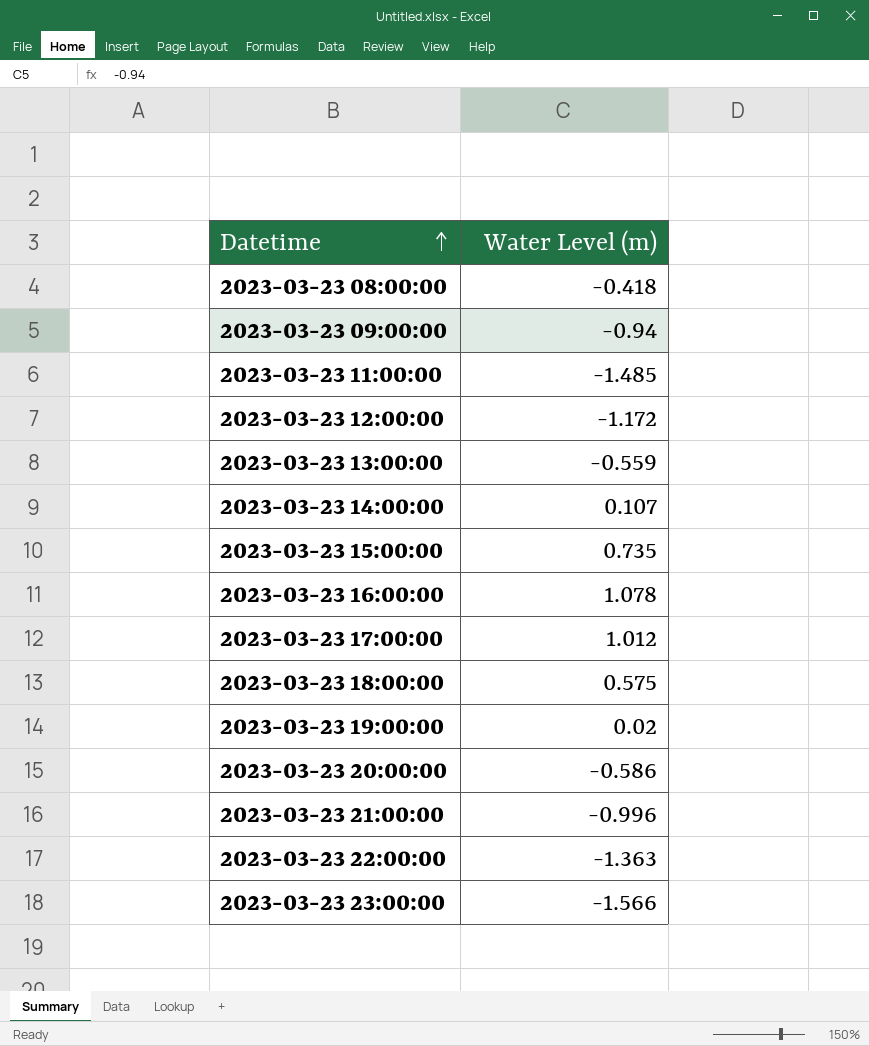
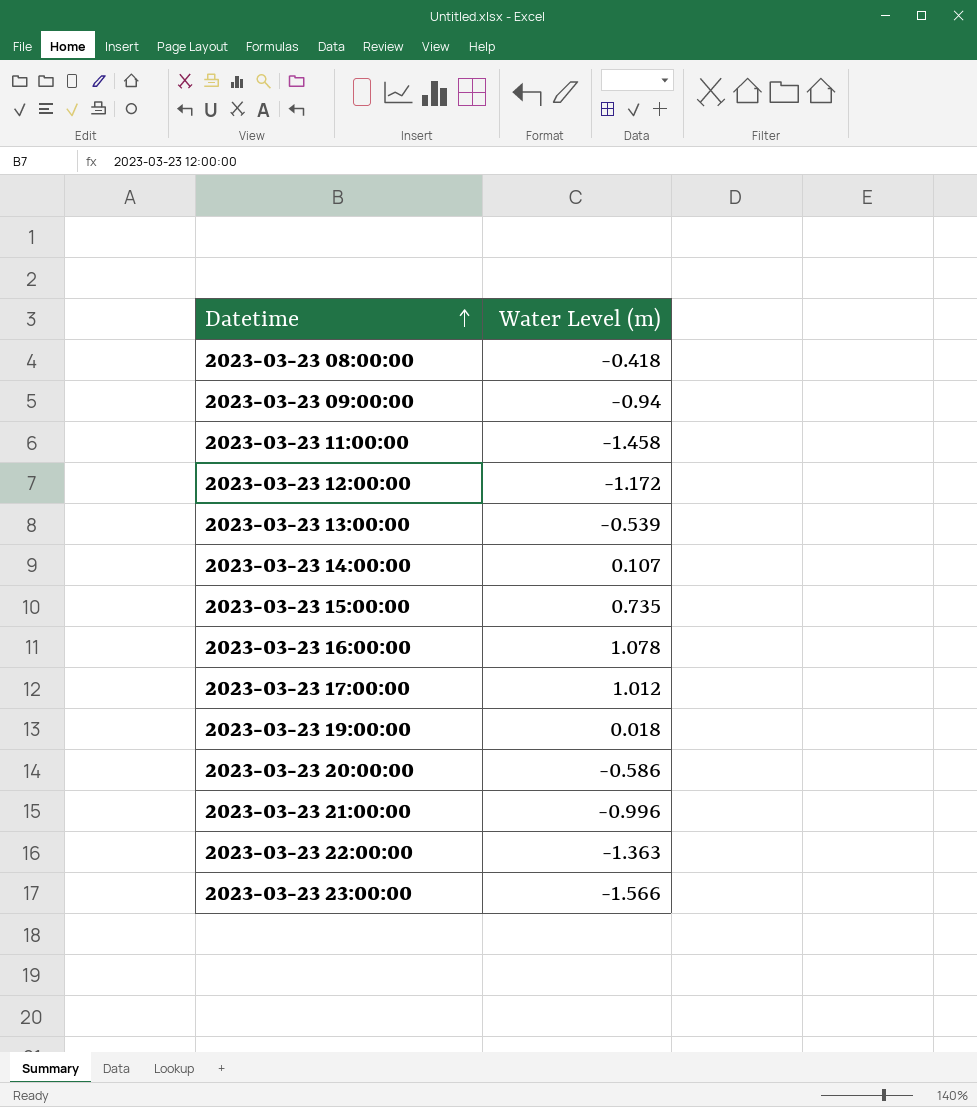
row 2023-03-23 18:00:00: 0.575 -> none
2023-03-23 11:00:00 | Water Level (m): -1.485 -> -1.458
2023-03-23 13:00:00 | Water Level (m): -0.559 -> -0.539
2023-03-23 19:00:00 | Water Level (m): 0.02 -> 0.018

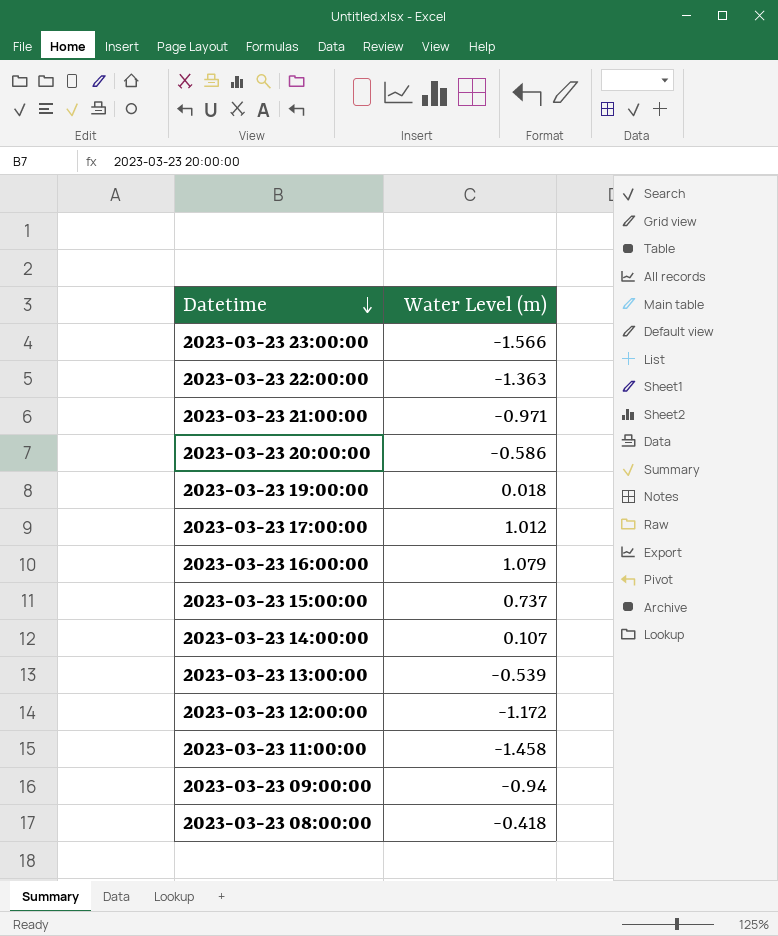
row order: Datetime ascending -> Datetime descending
2023-03-23 21:00:00 | Water Level (m): -0.996 -> -0.971
2023-03-23 16:00:00 | Water Level (m): 1.078 -> 1.079
2023-03-23 15:00:00 | Water Level (m): 0.735 -> 0.737

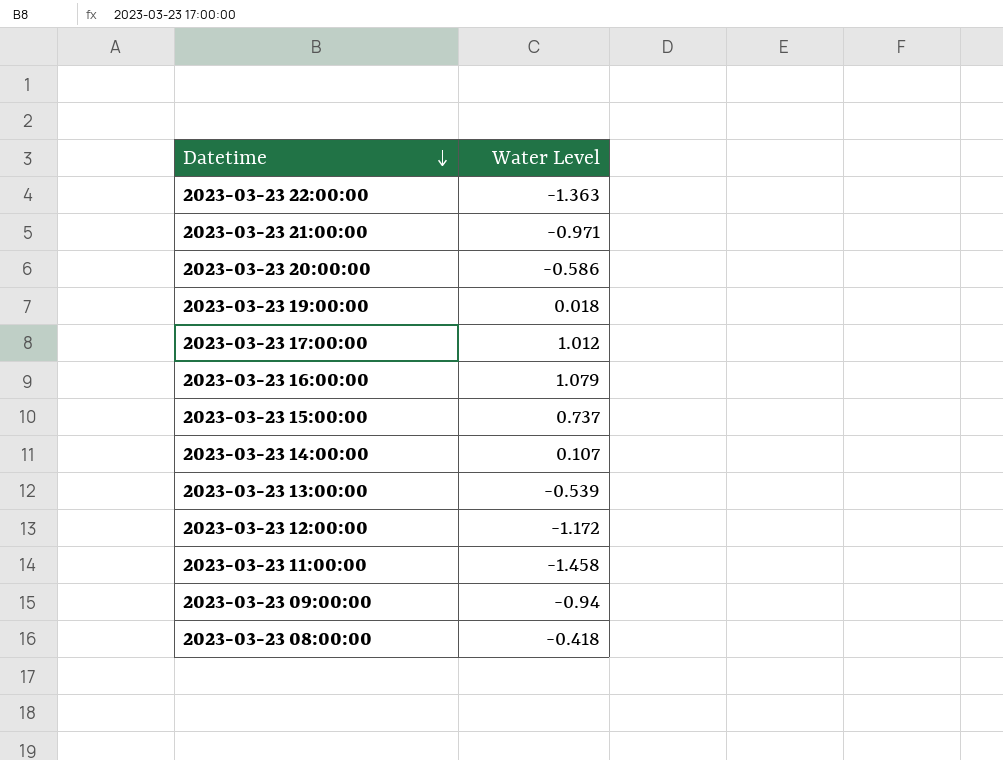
column name: Water Level (m) -> Water Level
row 2023-03-23 23:00:00: -1.566 -> none

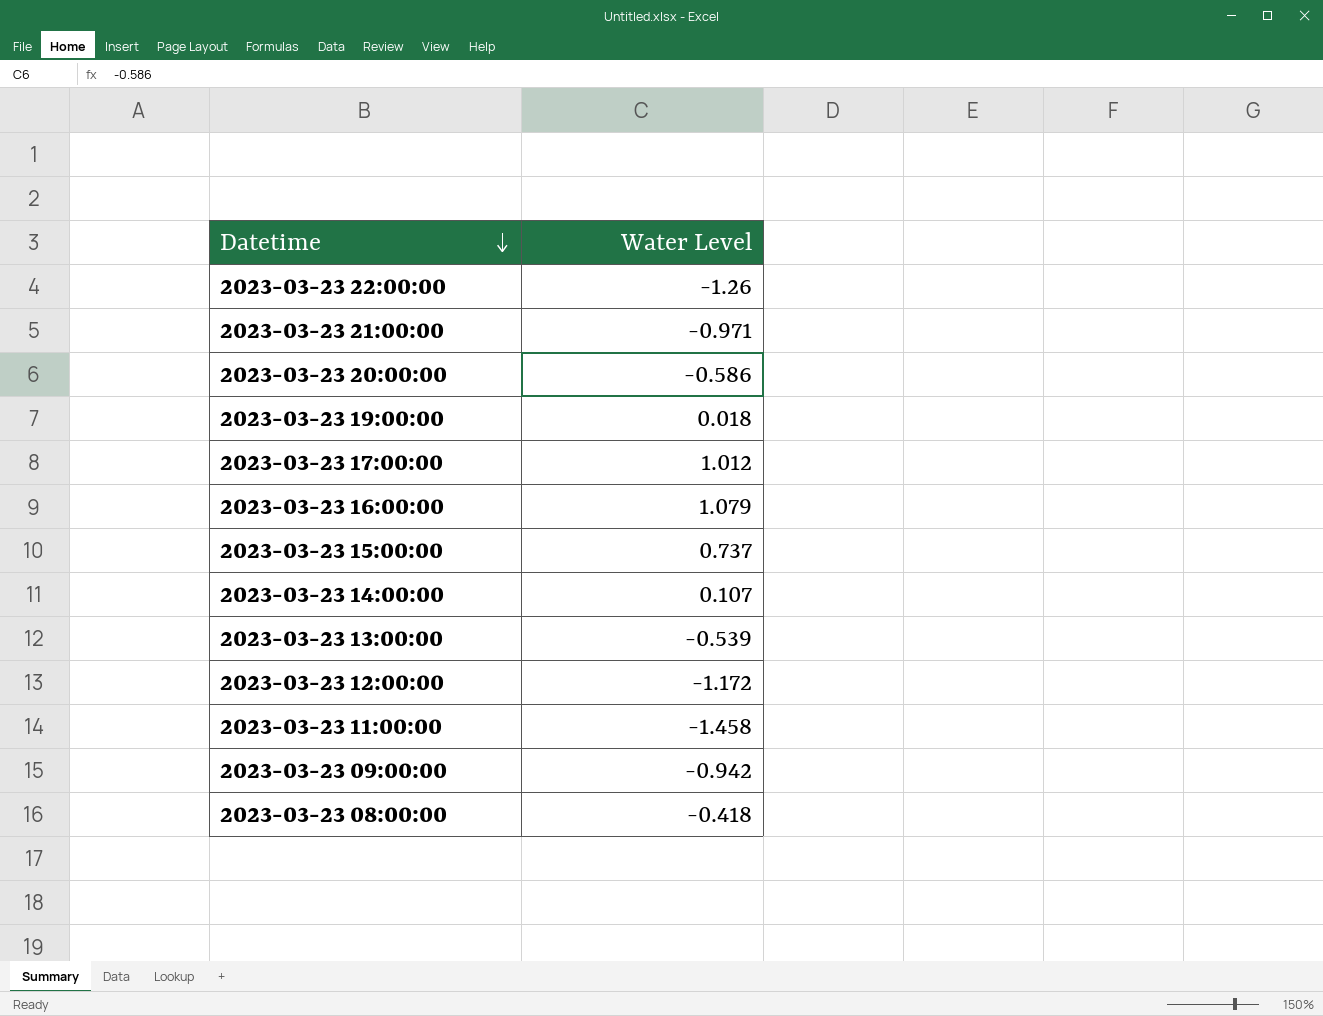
2023-03-23 22:00:00 | Water Level: -1.363 -> -1.26
2023-03-23 09:00:00 | Water Level: -0.94 -> -0.942

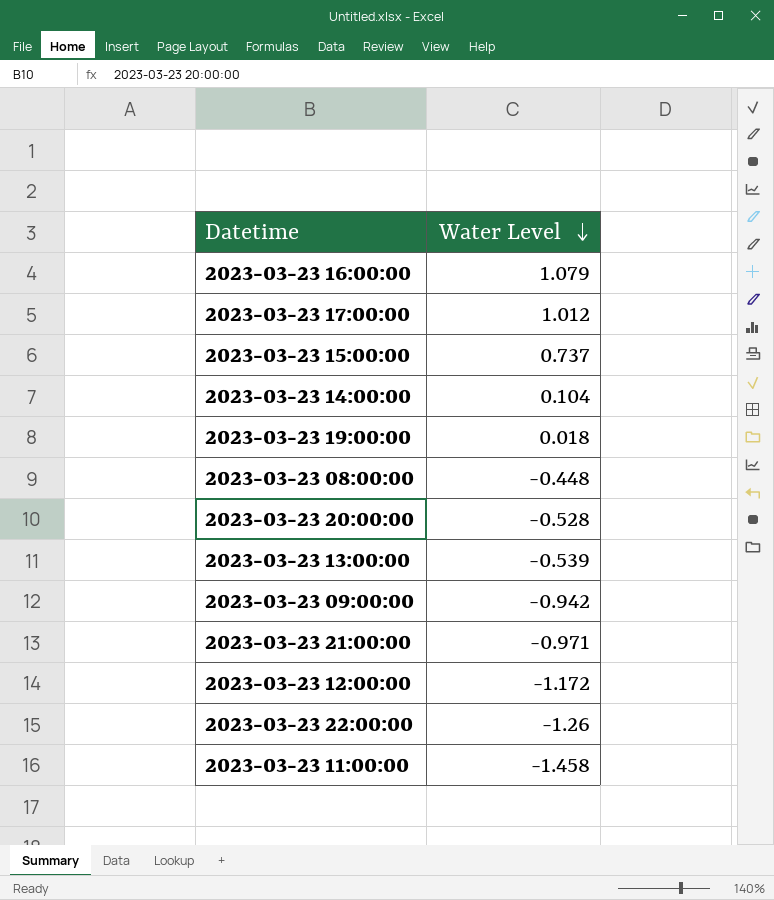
row order: Datetime descending -> Water Level descending
2023-03-23 14:00:00 | Water Level: 0.107 -> 0.104
2023-03-23 08:00:00 | Water Level: -0.418 -> -0.448
2023-03-23 20:00:00 | Water Level: -0.586 -> -0.528

